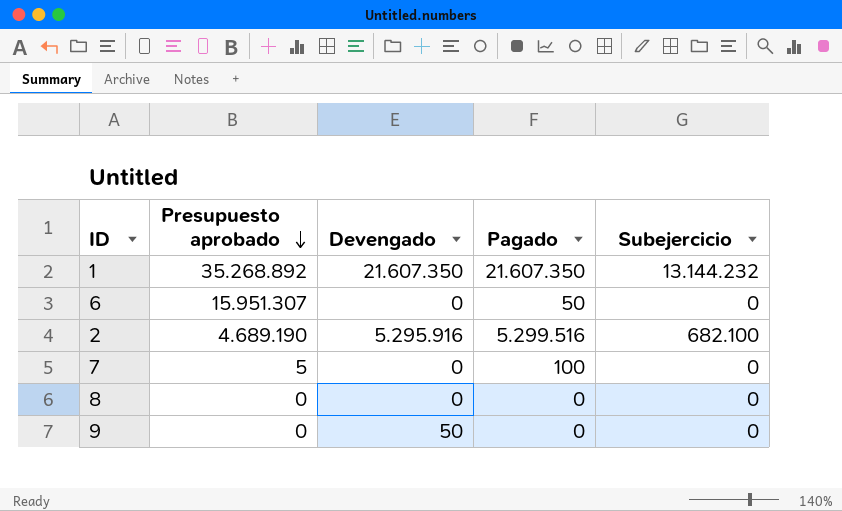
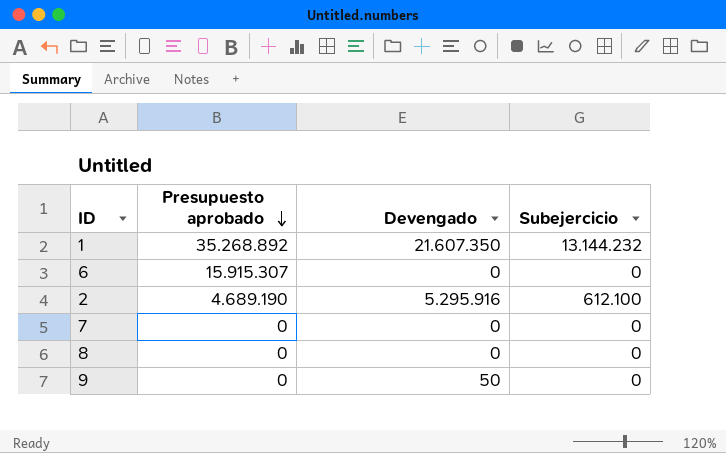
column Pagado | position: 4 -> none
6 | Presupuesto aprobado: 15.951.307 -> 15.915.307
2 | Subejercicio: 682.100 -> 612.100
7 | Presupuesto aprobado: 5 -> 0

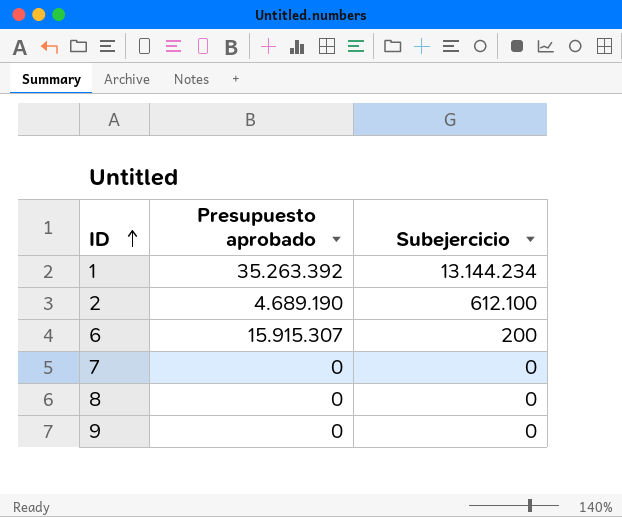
row order: Presupuesto aprobado descending -> ID ascending
column Devengado | position: 3 -> none
1 | Presupuesto aprobado: 35.268.892 -> 35.263.392
1 | Subejercicio: 13.144.232 -> 13.144.234
6 | Subejercicio: 0 -> 200

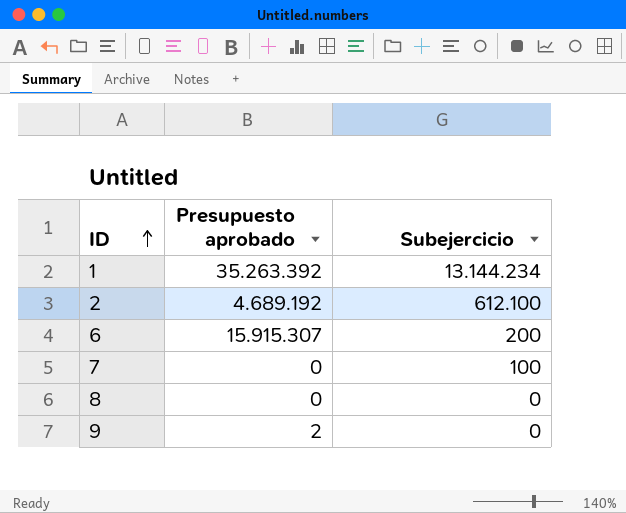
2 | Presupuesto aprobado: 4.689.190 -> 4.689.192
7 | Subejercicio: 0 -> 100
9 | Presupuesto aprobado: 0 -> 2

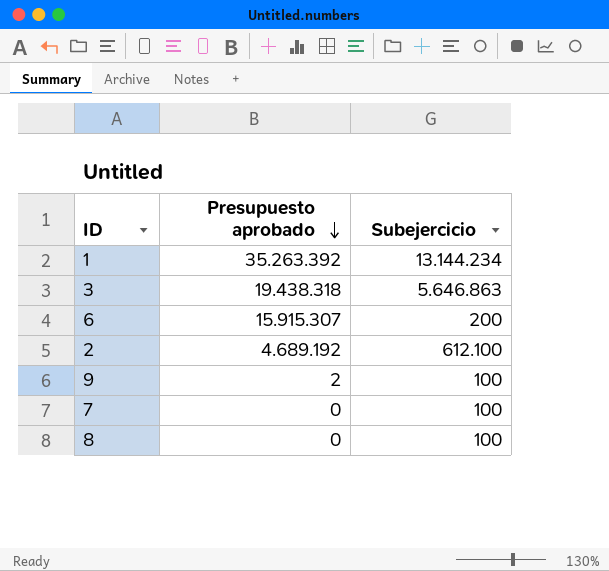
row order: ID ascending -> Presupuesto aprobado descending
row 3: none -> 19.438.318 | 5.646.863
9 | Subejercicio: 0 -> 100
8 | Subejercicio: 0 -> 100

